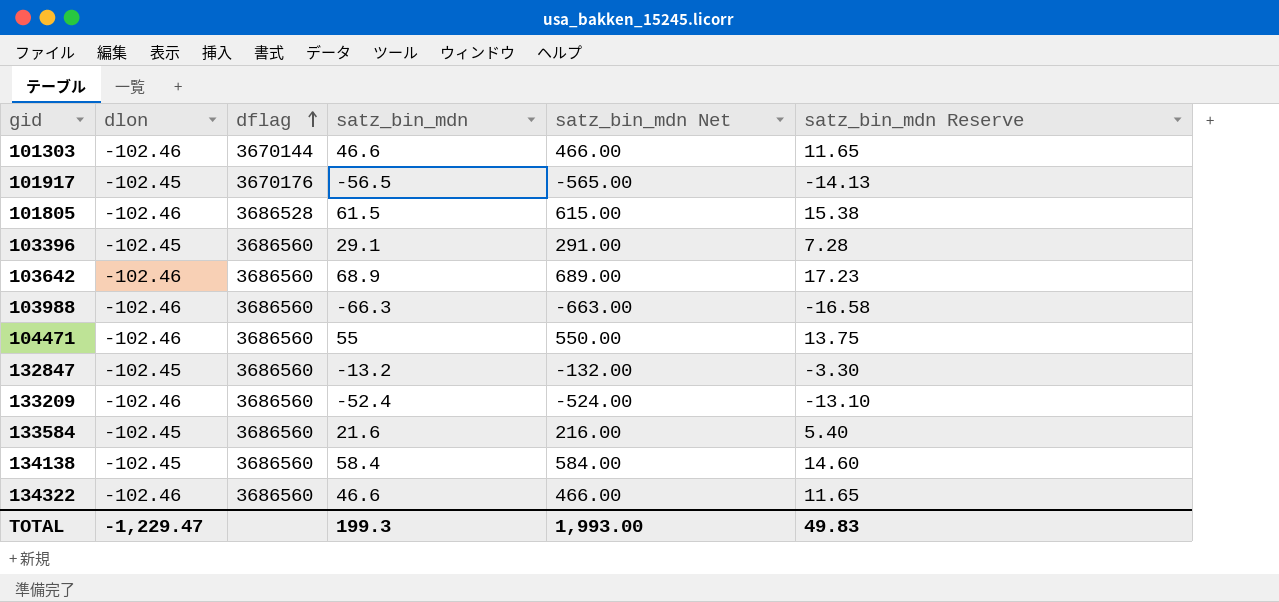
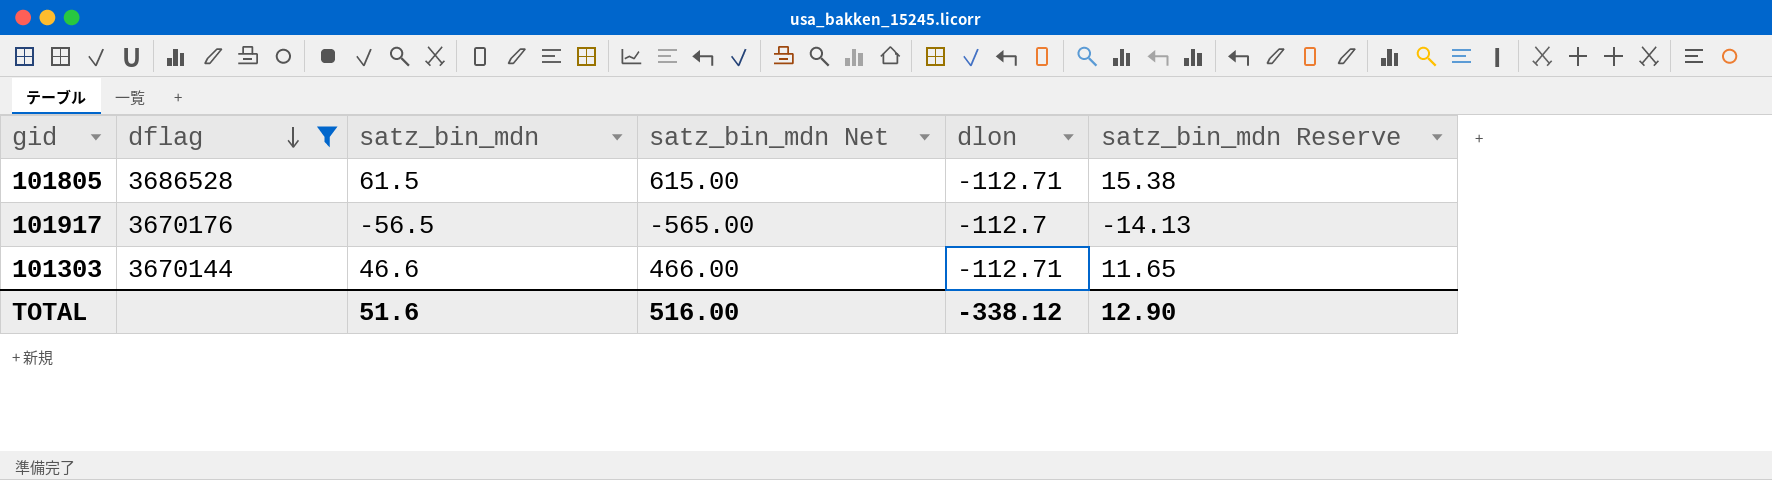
filter: none -> dflag != 3686560
row order: dflag ascending -> dflag descending
column dlon | position: 2 -> 5
101805 | dlon: -102.46 -> -112.71
101917 | dlon: -102.45 -> -112.7
101303 | dlon: -102.46 -> -112.71
TOTAL | satz_bin_mdn: 199.3 -> 51.6
TOTAL | satz_bin_mdn Net: 1,993.00 -> 516.00
TOTAL | dlon: -1,229.47 -> -338.12
TOTAL | satz_bin_mdn Reserve: 49.83 -> 12.90

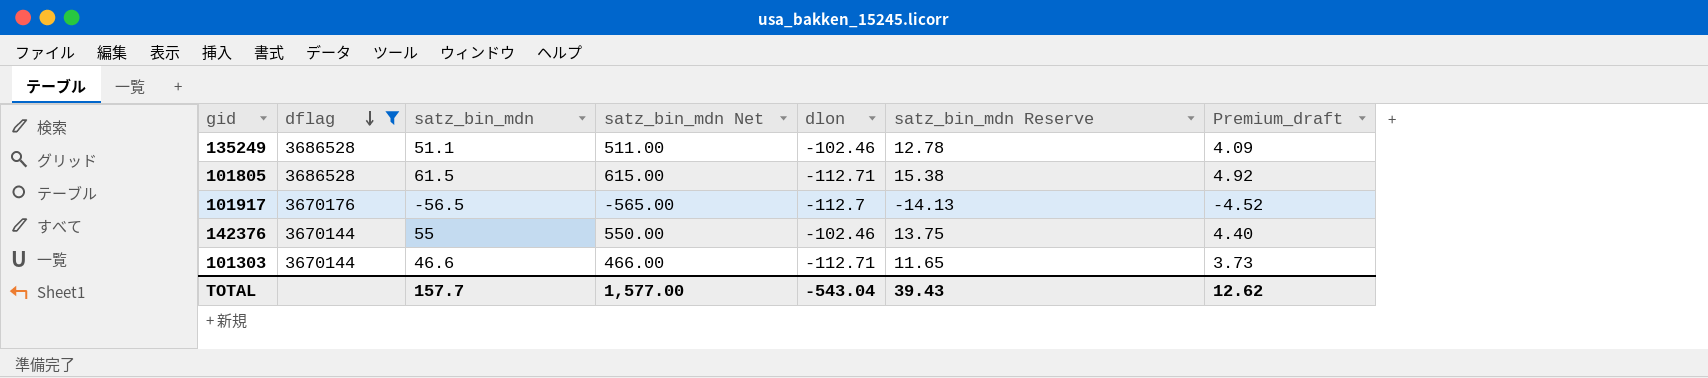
column Premium_draft | formula: none -> [satz_bin_mdn] * 0.08
row 135249: none -> 3686528 | 51.1 | 511.00 | -102.46 | 12.78 | 4.09
row 142376: none -> 3670144 | 55 | 550.00 | -102.46 | 13.75 | 4.40
TOTAL | satz_bin_mdn: 51.6 -> 157.7
TOTAL | satz_bin_mdn Net: 516.00 -> 1,577.00
TOTAL | dlon: -338.12 -> -543.04
TOTAL | satz_bin_mdn Reserve: 12.90 -> 39.43

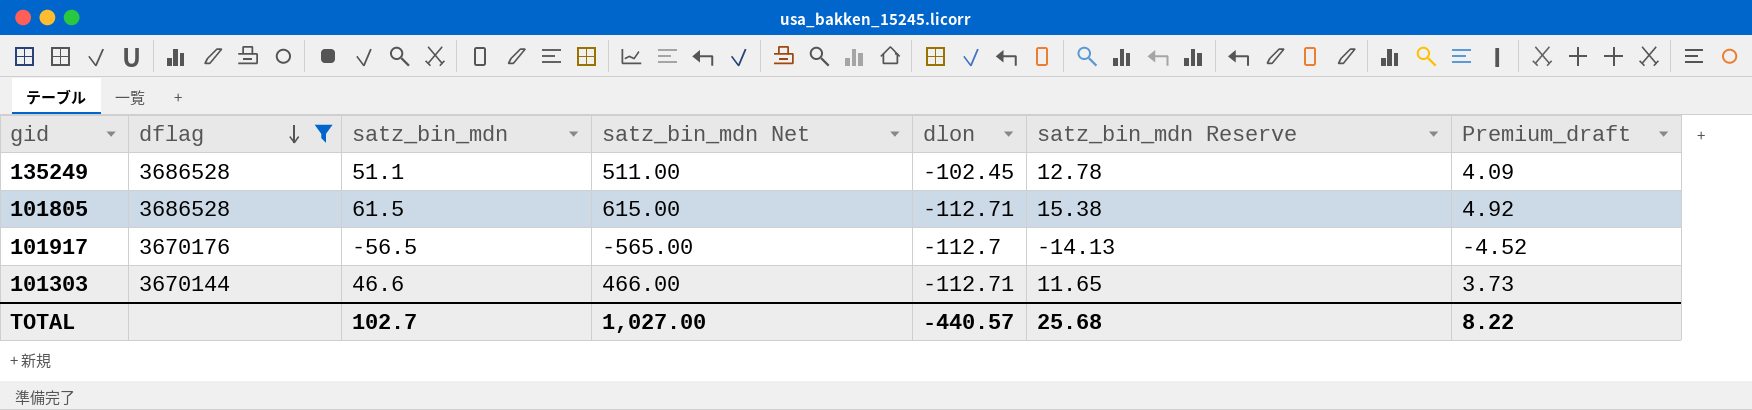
row 142376: 3670144 | 55 | 550.00 | -102.46 | 13.75 | 4.40 -> none
135249 | dlon: -102.46 -> -102.45
TOTAL | satz_bin_mdn: 157.7 -> 102.7
TOTAL | satz_bin_mdn Net: 1,577.00 -> 1,027.00
TOTAL | dlon: -543.04 -> -440.57
TOTAL | satz_bin_mdn Reserve: 39.43 -> 25.68
TOTAL | Premium_draft: 12.62 -> 8.22

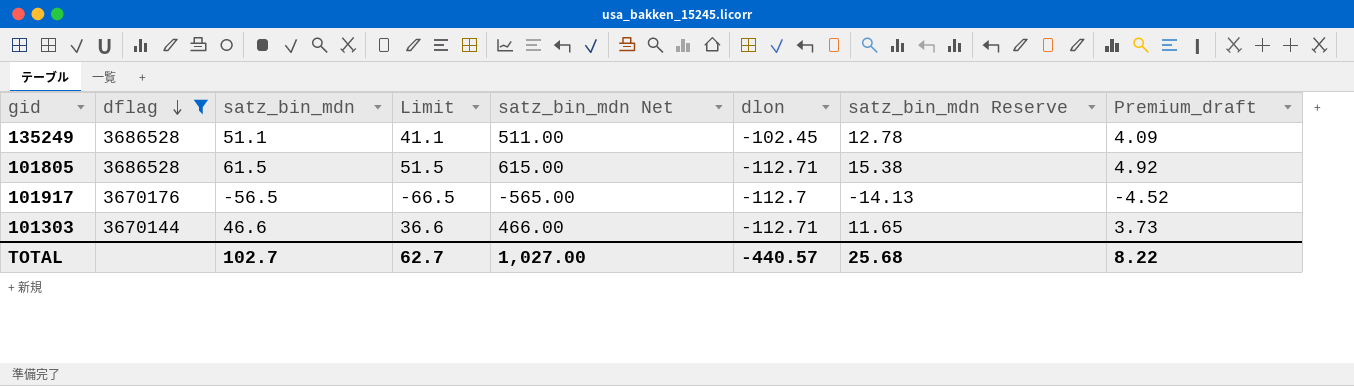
column Limit | formula: none -> [satz_bin_mdn] - 10

